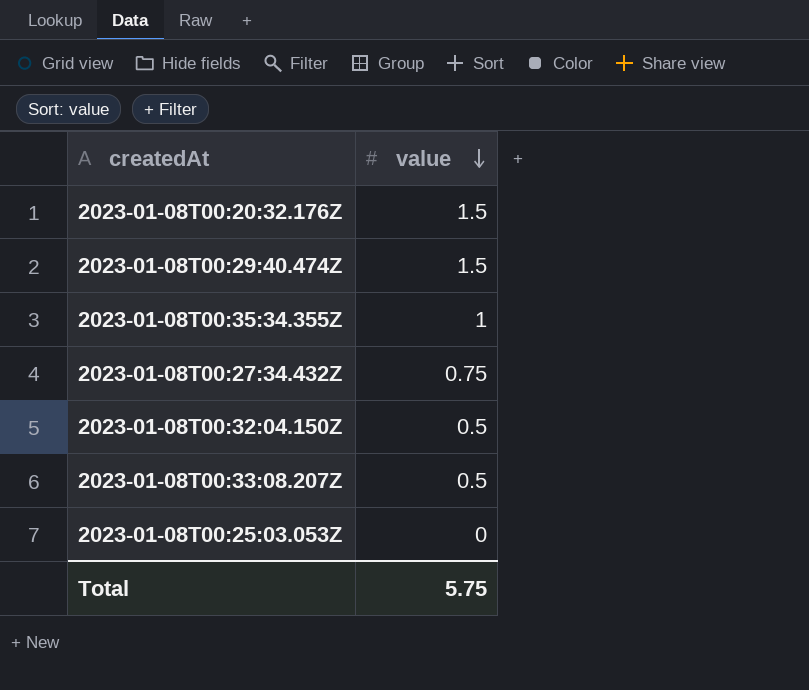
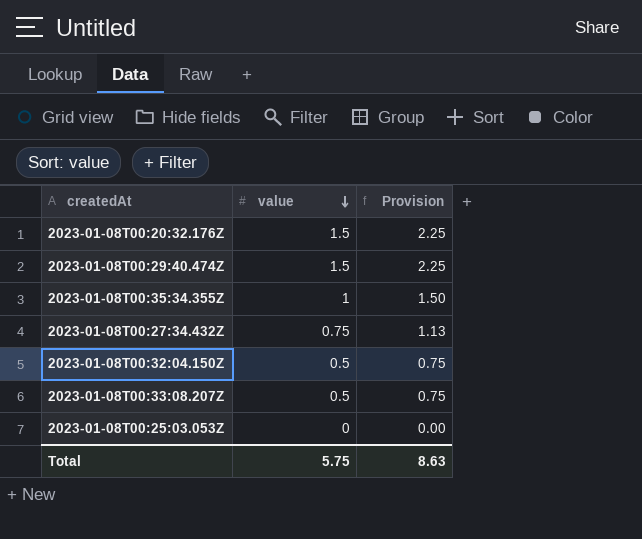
column Provision | formula: none -> [value] * 1.5

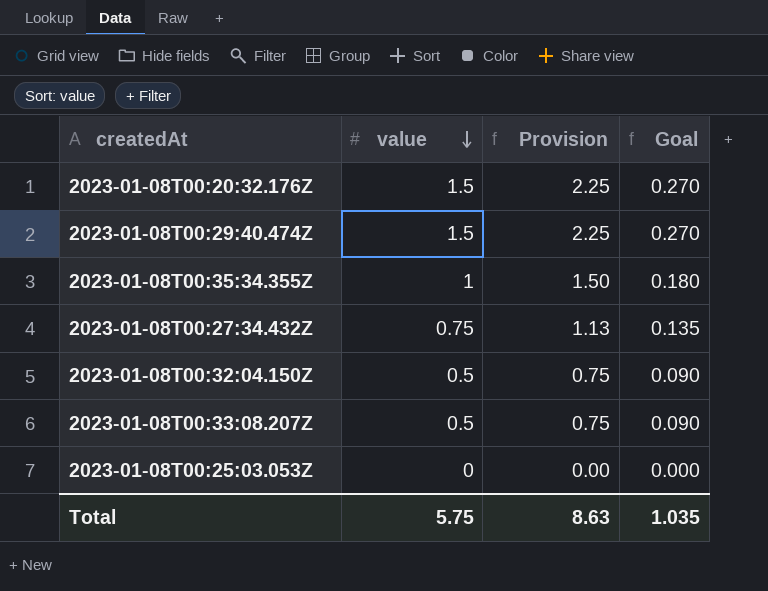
column Goal | formula: none -> [value] * 0.18

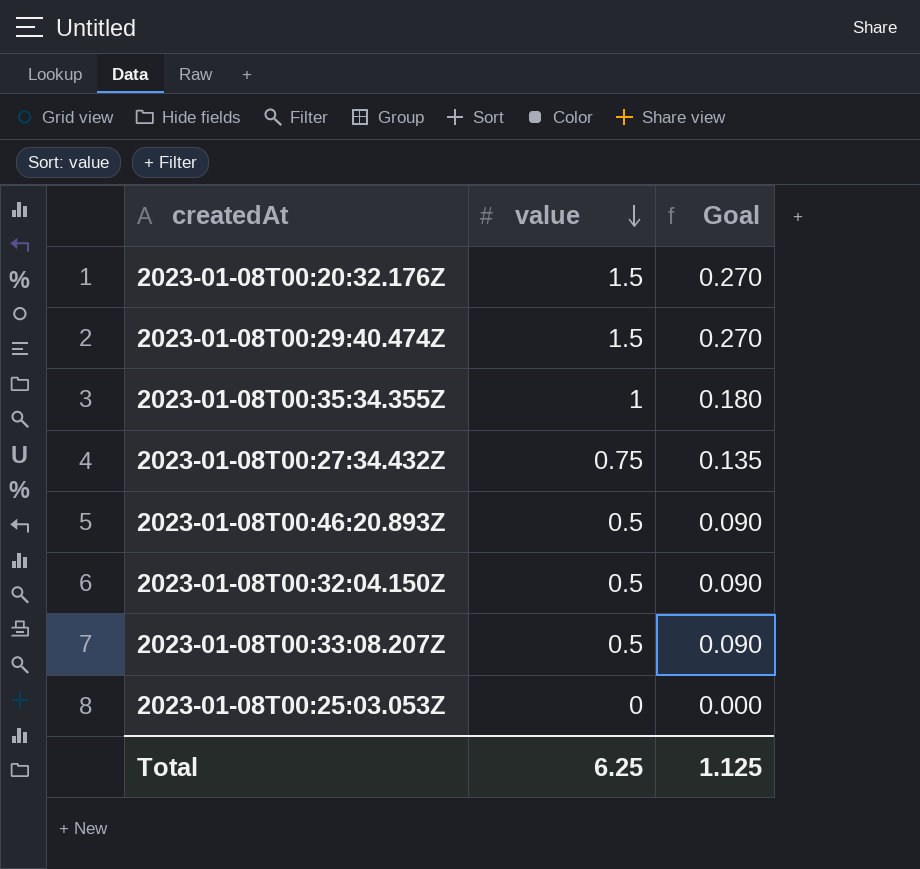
column Provision | formula: [value] * 1.5 -> none
row 2023-01-08T00:46:20.893Z: none -> 0.5 | 0.090
Total | value: 5.75 -> 6.25
Total | Goal: 1.035 -> 1.125

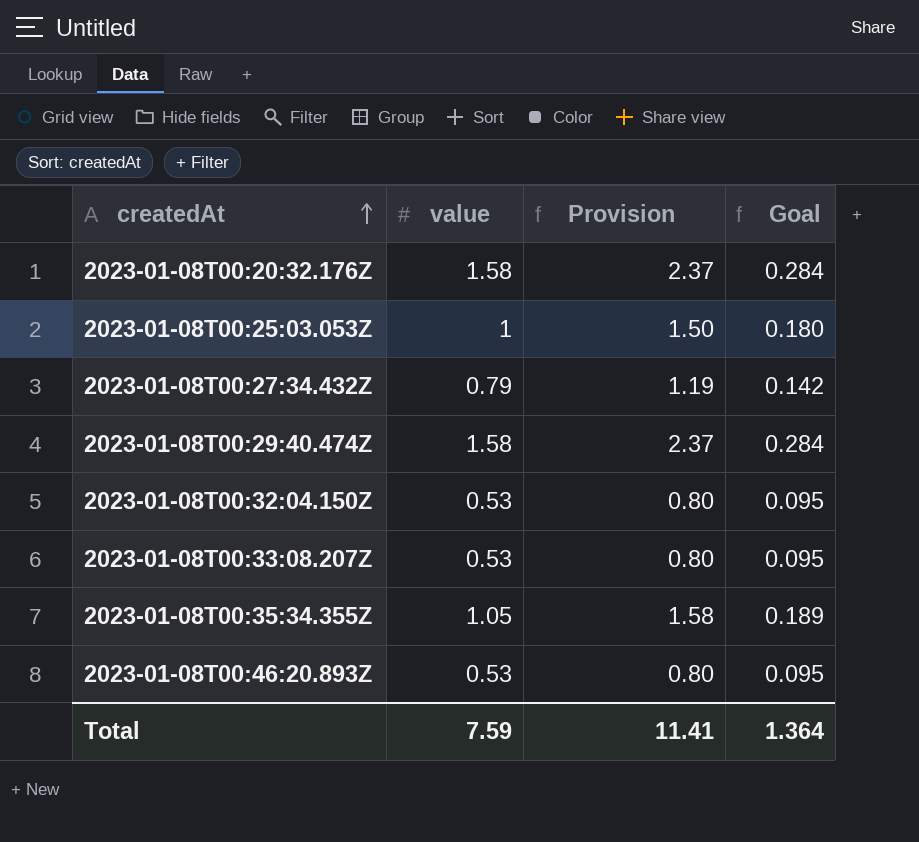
row order: value descending -> createdAt ascending
column Provision | formula: none -> [value] * 1.5
2023-01-08T00:20:32.176Z | value: 1.5 -> 1.58
2023-01-08T00:20:32.176Z | Goal: 0.270 -> 0.284
2023-01-08T00:25:03.053Z | value: 0 -> 1
2023-01-08T00:25:03.053Z | Goal: 0.000 -> 0.180
2023-01-08T00:27:34.432Z | value: 0.75 -> 0.79
2023-01-08T00:27:34.432Z | Goal: 0.135 -> 0.142
2023-01-08T00:29:40.474Z | value: 1.5 -> 1.58
2023-01-08T00:29:40.474Z | Goal: 0.270 -> 0.284
2023-01-08T00:32:04.150Z | value: 0.5 -> 0.53
2023-01-08T00:32:04.150Z | Goal: 0.090 -> 0.095
2023-01-08T00:33:08.207Z | value: 0.5 -> 0.53
2023-01-08T00:33:08.207Z | Goal: 0.090 -> 0.095
2023-01-08T00:35:34.355Z | value: 1 -> 1.05
2023-01-08T00:35:34.355Z | Goal: 0.180 -> 0.189
2023-01-08T00:46:20.893Z | value: 0.5 -> 0.53
2023-01-08T00:46:20.893Z | Goal: 0.090 -> 0.095
Total | value: 6.25 -> 7.59
Total | Goal: 1.125 -> 1.364

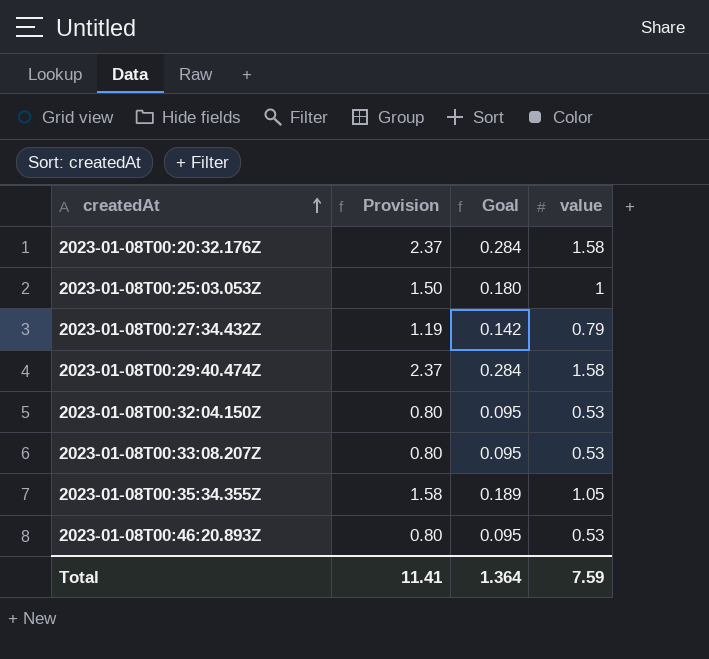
column value | position: 2 -> 4

